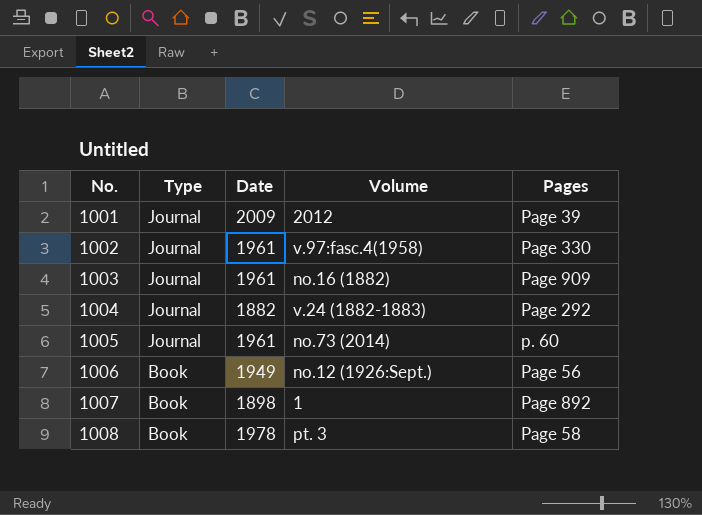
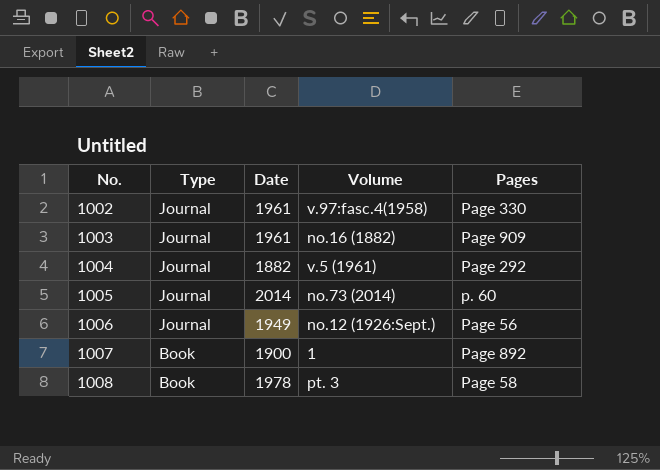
row 1001: Journal | 2009 | 2012 | Page 39 -> none
1004 | Volume: v.24 (1882-1883) -> v.5 (1961)
1005 | Date: 1961 -> 2014
1006 | Type: Book -> Journal
1007 | Date: 1898 -> 1900

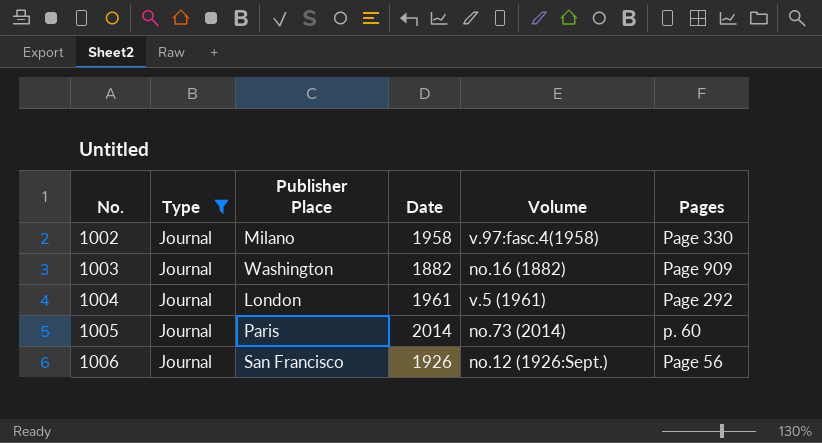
filter: none -> Type = Journal
column Publisher Place | position: none -> 3
1002 | Date: 1961 -> 1958
1003 | Date: 1961 -> 1882
1004 | Date: 1882 -> 1961
1006 | Date: 1949 -> 1926

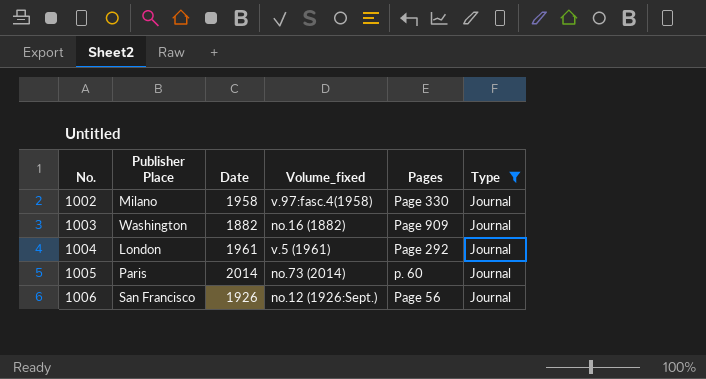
column name: Volume -> Volume_fixed
column Type | position: 2 -> 6

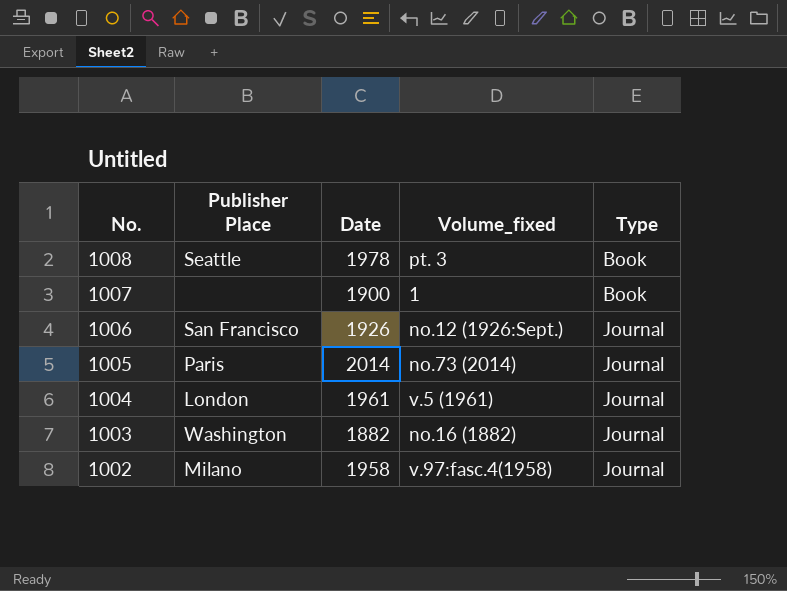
filter: Type = Journal -> none
row order: No. ascending -> No. descending
column Pages | position: 5 -> none

